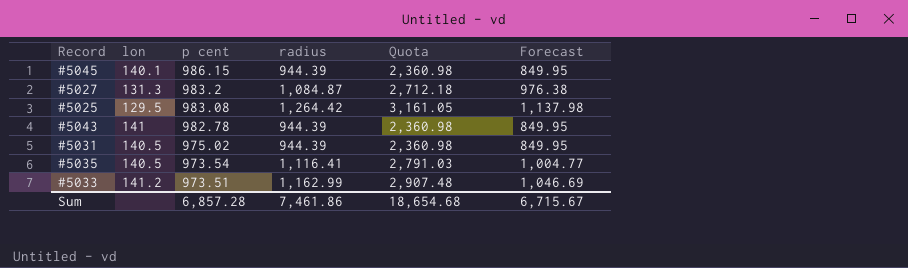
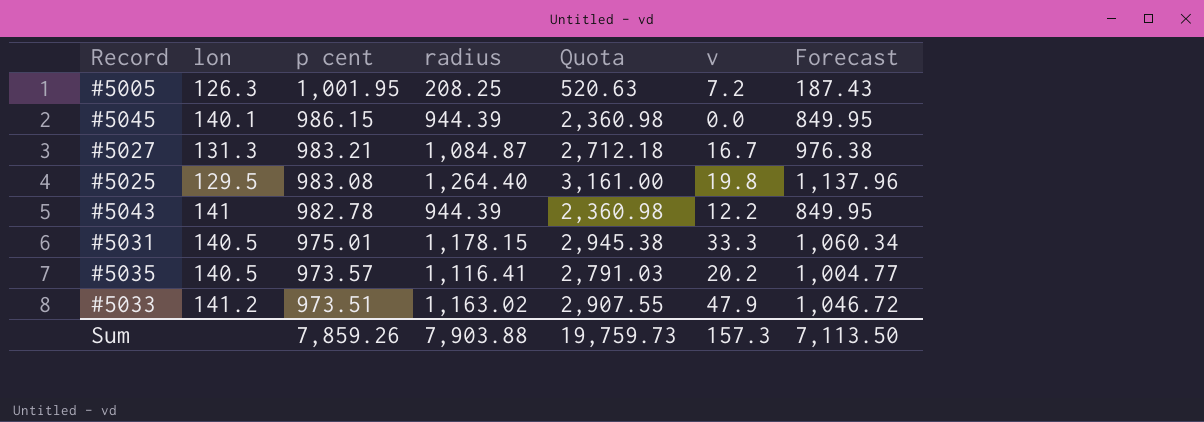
column v | position: none -> 6
row #5005: none -> 126.3 | 1,001.95 | 208.25 | 520.63 | 7.2 | 187.43
#5027 | p cent: 983.2 -> 983.21
#5025 | radius: 1,264.42 -> 1,264.40
#5025 | Quota: 3,161.05 -> 3,161.00
#5025 | Forecast: 1,137.98 -> 1,137.96
#5031 | p cent: 975.02 -> 975.01
#5031 | radius: 944.39 -> 1,178.15
#5031 | Quota: 2,360.98 -> 2,945.38
#5031 | Forecast: 849.95 -> 1,060.34
#5035 | p cent: 973.54 -> 973.57
#5033 | radius: 1,162.99 -> 1,163.02
#5033 | Quota: 2,907.48 -> 2,907.55
#5033 | Forecast: 1,046.69 -> 1,046.72
Sum | p cent: 6,857.28 -> 7,859.26
Sum | radius: 7,461.86 -> 7,903.88
Sum | Quota: 18,654.68 -> 19,759.73
Sum | Forecast: 6,715.67 -> 7,113.50

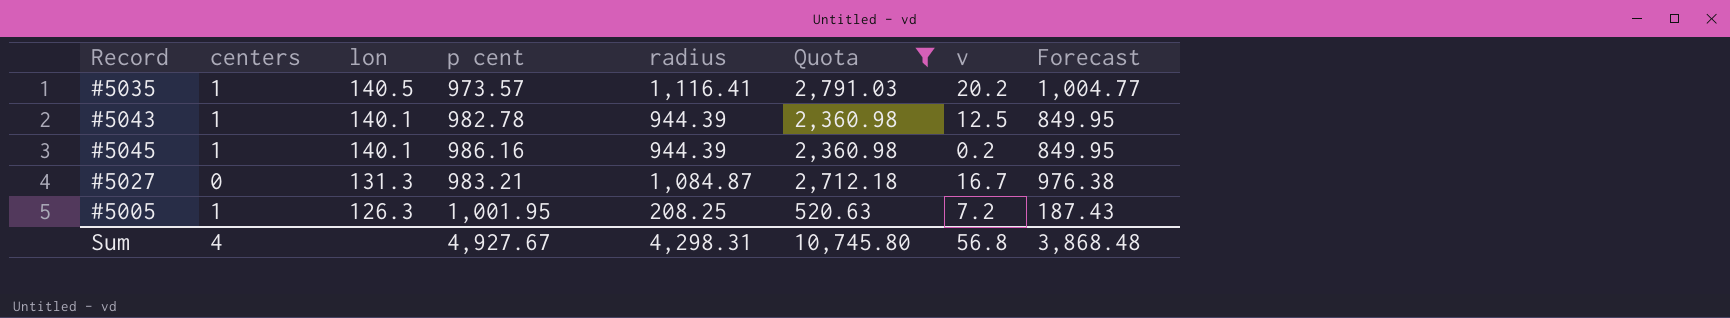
filter: none -> Quota <= 2,791.03
row order: p cent descending -> lon descending
column centers | position: none -> 2
#5043 | lon: 141 -> 140.1
#5043 | v: 12.2 -> 12.5
#5045 | p cent: 986.15 -> 986.16
#5045 | v: 0.0 -> 0.2
Sum | p cent: 7,859.26 -> 4,927.67
Sum | radius: 7,903.88 -> 4,298.31
Sum | Quota: 19,759.73 -> 10,745.80
Sum | v: 157.3 -> 56.8
Sum | Forecast: 7,113.50 -> 3,868.48

